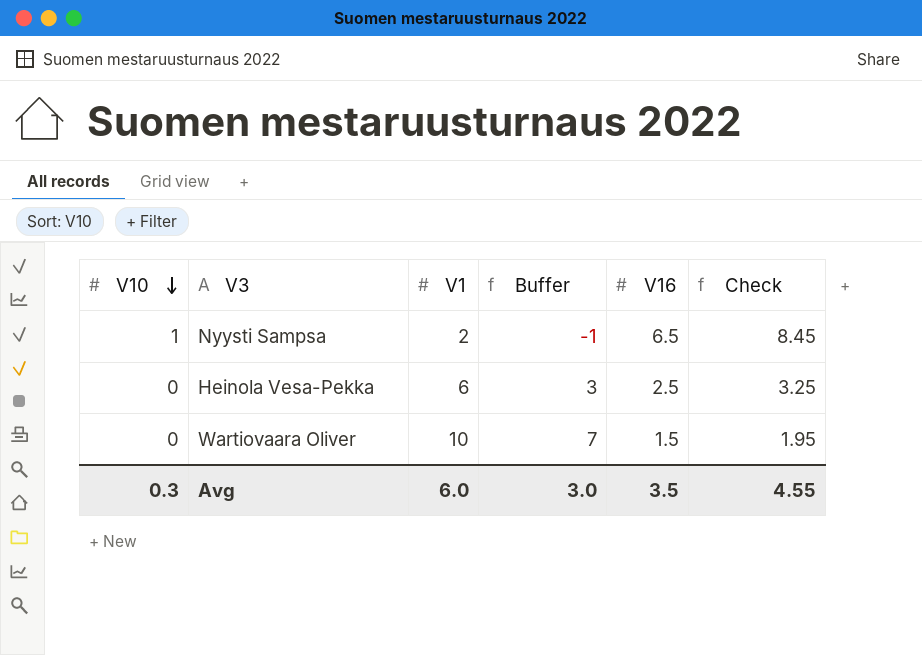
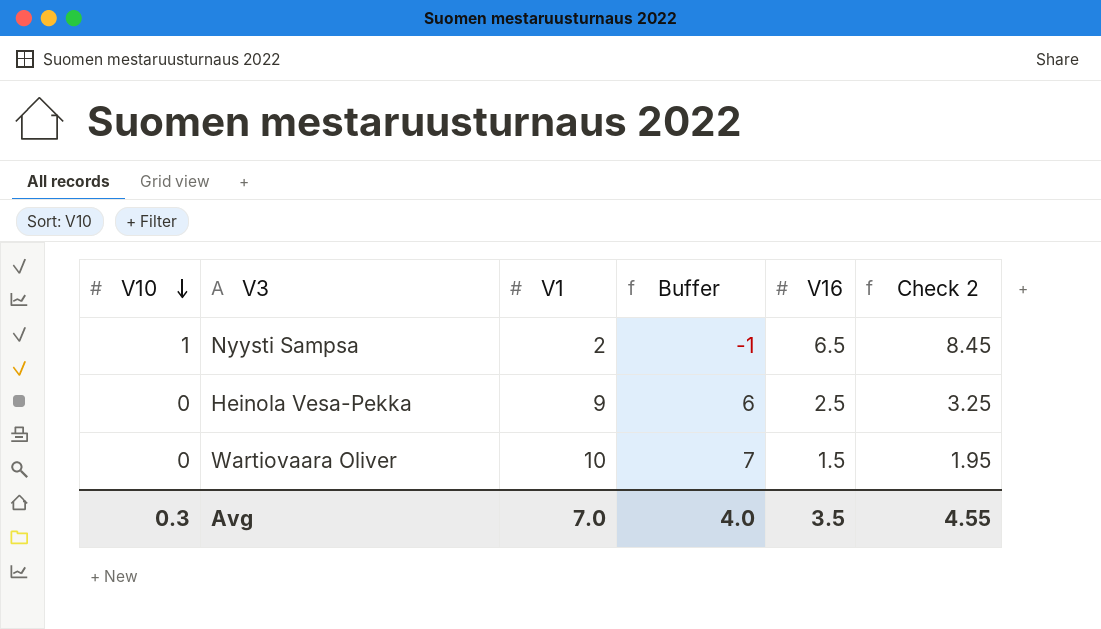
column name: Check -> Check 2
Heinola Vesa-Pekka | V1: 6 -> 9
Heinola Vesa-Pekka | Buffer: 3 -> 6
Avg | V1: 6.0 -> 7.0
Avg | Buffer: 3.0 -> 4.0

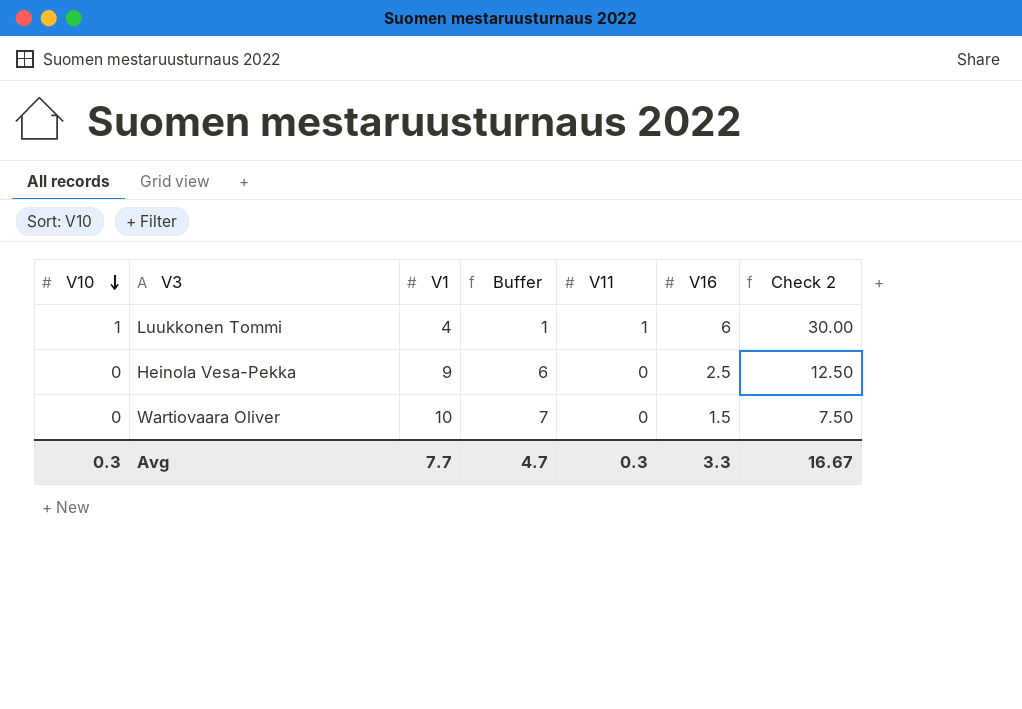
column V11 | position: none -> 5
column Check 2 | formula: [V16] * 1.3 -> [V16] * 5
row Nyysti Sampsa: 1 | 2 | -1 | 6.5 | 8.45 -> none
row Luukkonen Tommi: none -> 1 | 4 | 1 | 1 | 6 | 30.00
Avg | V1: 7.0 -> 7.7
Avg | Buffer: 4.0 -> 4.7
Avg | V16: 3.5 -> 3.3
Avg | Check 2: 4.55 -> 16.67

